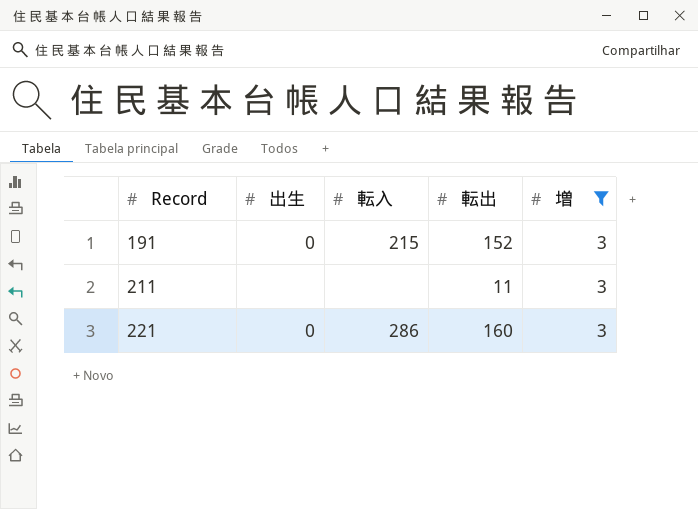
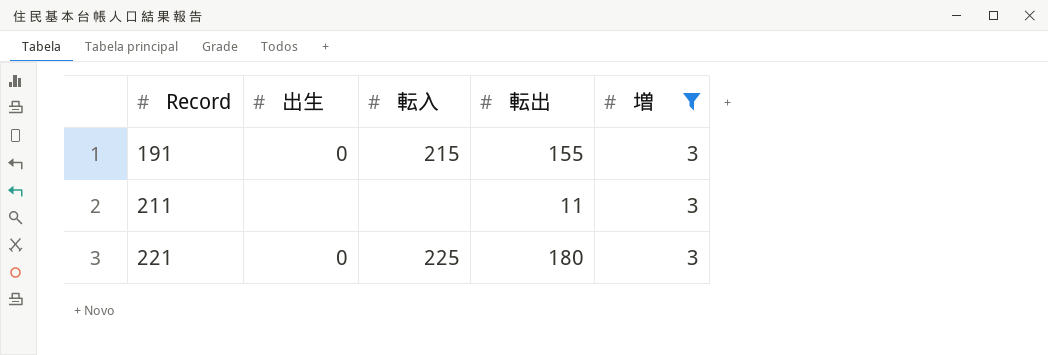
191 | 転出: 152 -> 155
221 | 転入: 286 -> 225
221 | 転出: 160 -> 180

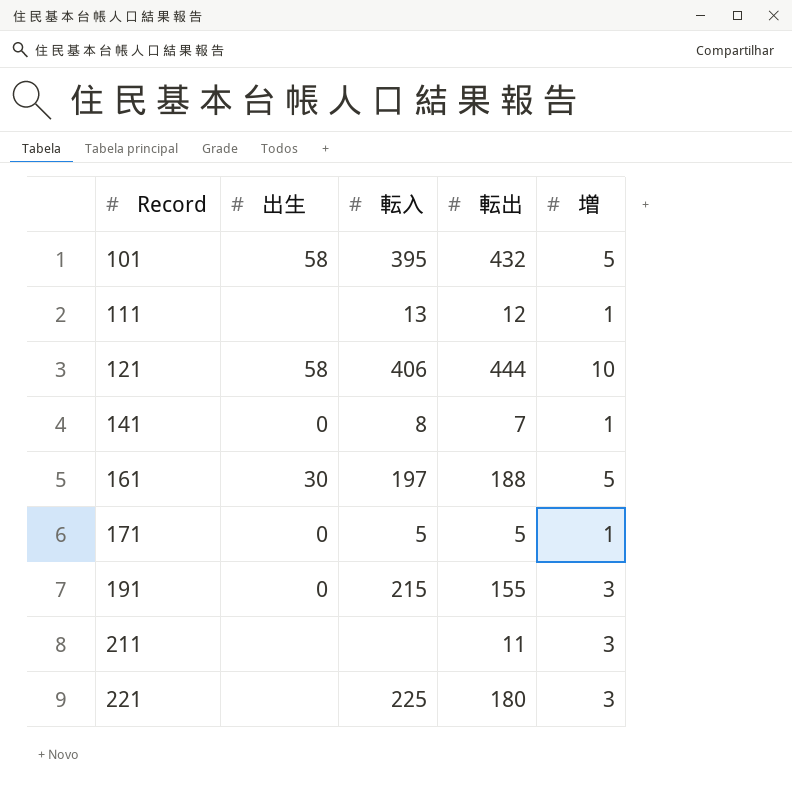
filter: 増 = 3 -> none
221 | 出生: 0 -> none

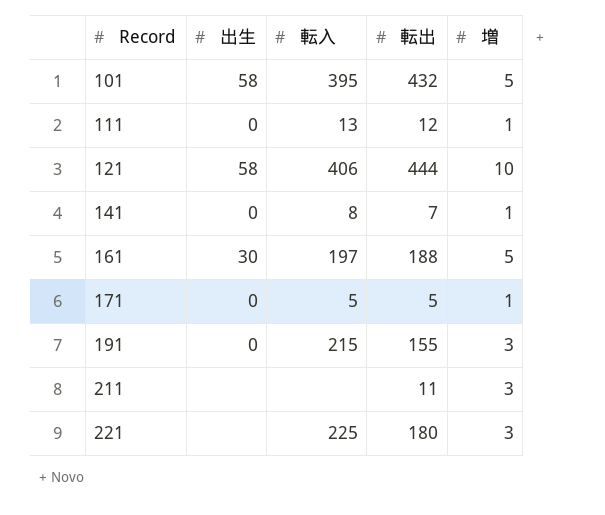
111 | 出生: none -> 0

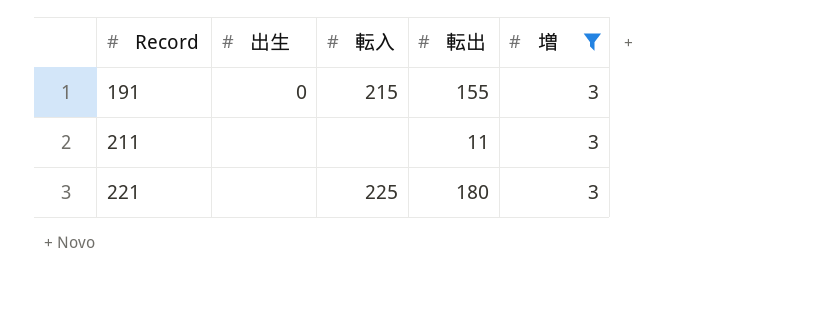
filter: none -> 増 = 3

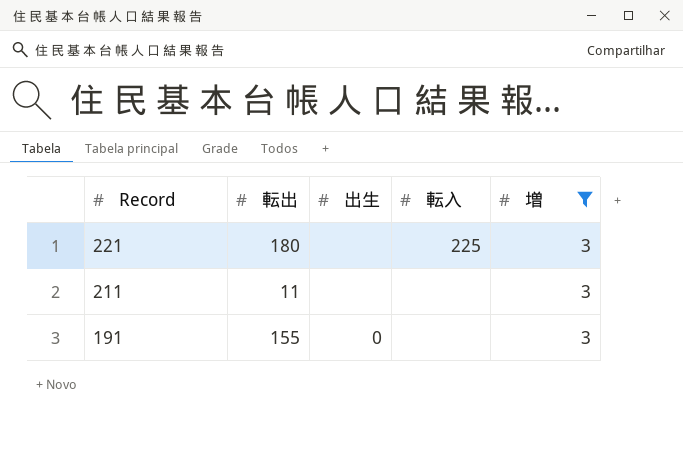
row order: Record ascending -> Record descending
column 転出 | position: 4 -> 2
191 | 転入: 215 -> none

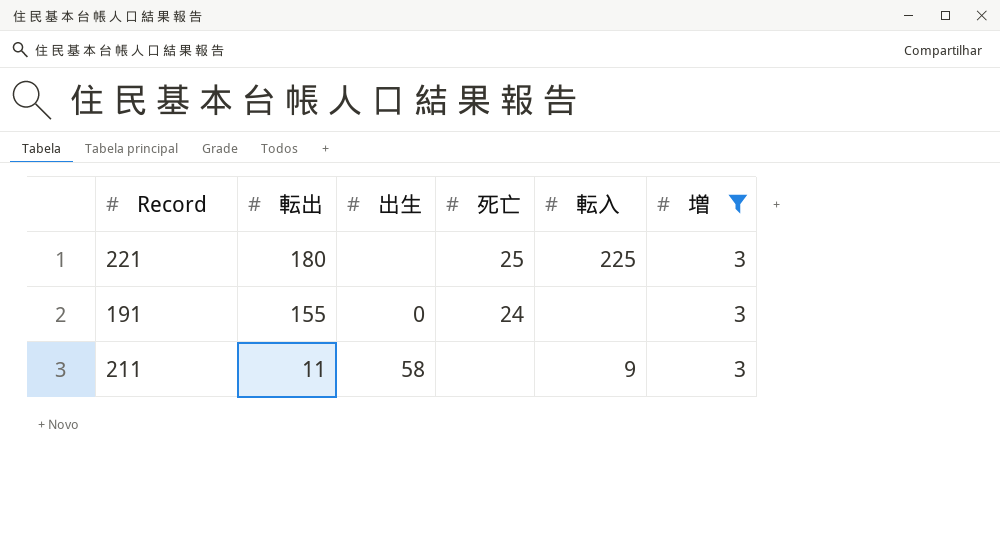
row order: Record descending -> 転出 descending
column 死亡 | position: none -> 4
211 | 出生: none -> 58
211 | 転入: none -> 9

